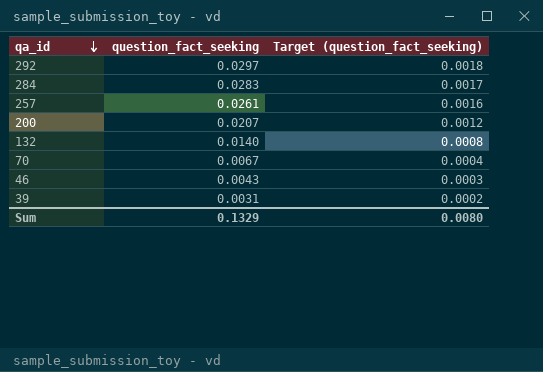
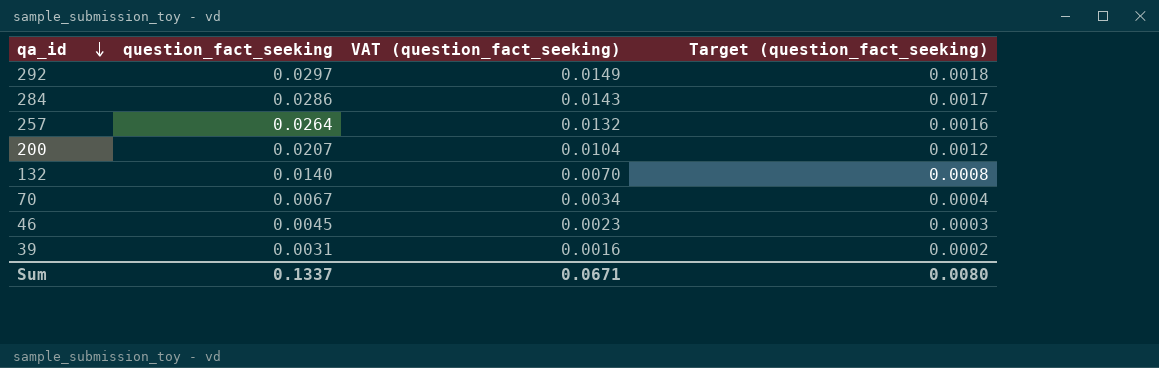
column VAT (question_fact_seeking) | formula: none -> [question_fact_seeking] * 0.5
284 | question_fact_seeking: 0.0283 -> 0.0286
257 | question_fact_seeking: 0.0261 -> 0.0264
46 | question_fact_seeking: 0.0043 -> 0.0045
Sum | question_fact_seeking: 0.1329 -> 0.1337

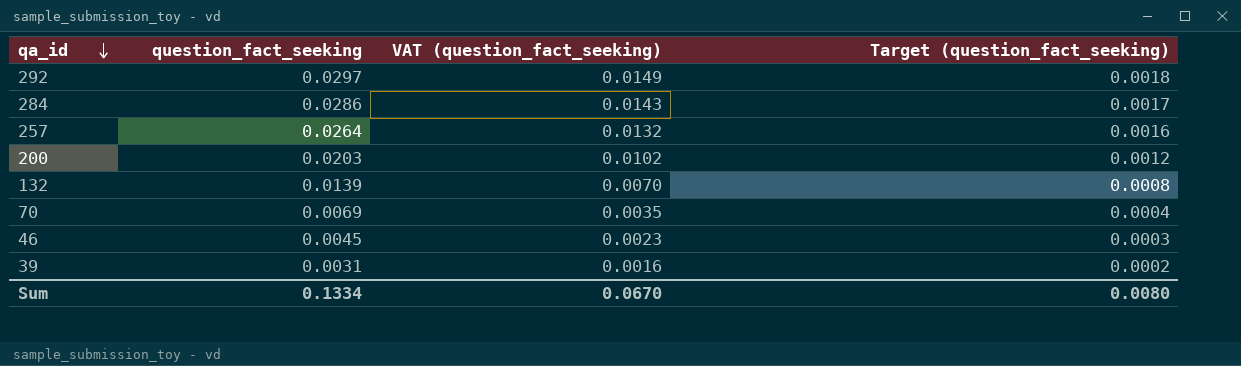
200 | question_fact_seeking: 0.0207 -> 0.0203
200 | VAT (question_fact_seeking): 0.0104 -> 0.0102
132 | question_fact_seeking: 0.0140 -> 0.0139
70 | question_fact_seeking: 0.0067 -> 0.0069
70 | VAT (question_fact_seeking): 0.0034 -> 0.0035
Sum | question_fact_seeking: 0.1337 -> 0.1334
Sum | VAT (question_fact_seeking): 0.0671 -> 0.0670

